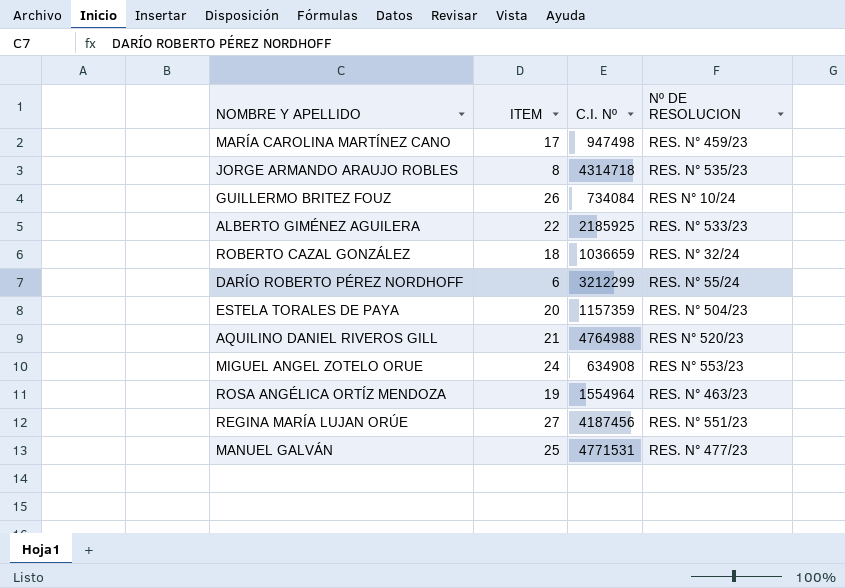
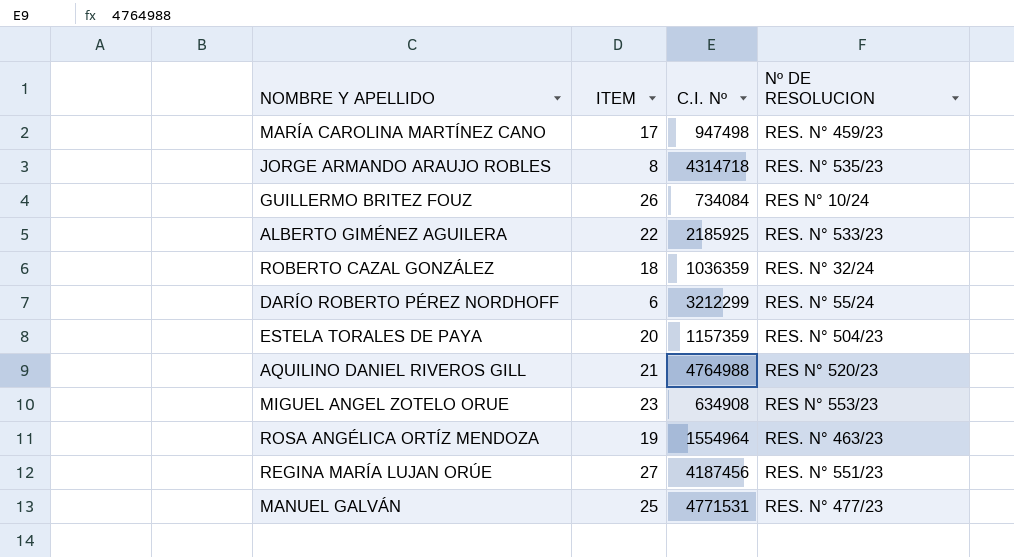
ROBERTO CAZAL GONZÁLEZ | C.I. Nº: 1036659 -> 1036359
MIGUEL ANGEL ZOTELO ORUE | ITEM: 24 -> 23

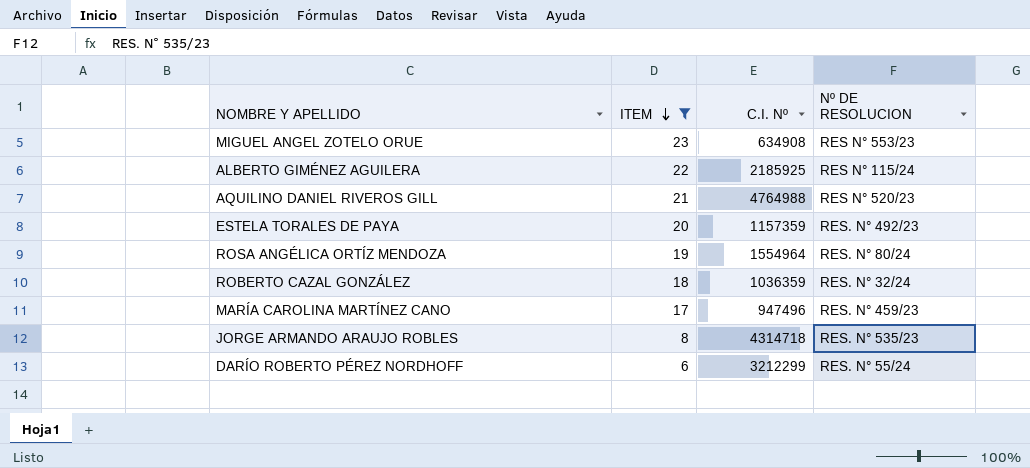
filter: none -> ITEM <= 23
row order: none -> ITEM descending
ALBERTO GIMÉNEZ AGUILERA | Nº DE RESOLUCION: RES. N° 533/23 -> RES N° 115/24
ESTELA TORALES DE PAYA | Nº DE RESOLUCION: RES. N° 504/23 -> RES. N° 492/23
ROSA ANGÉLICA ORTÍZ MENDOZA | Nº DE RESOLUCION: RES. N° 463/23 -> RES. N° 80/24
MARÍA CAROLINA MARTÍNEZ CANO | C.I. Nº: 947498 -> 947496

